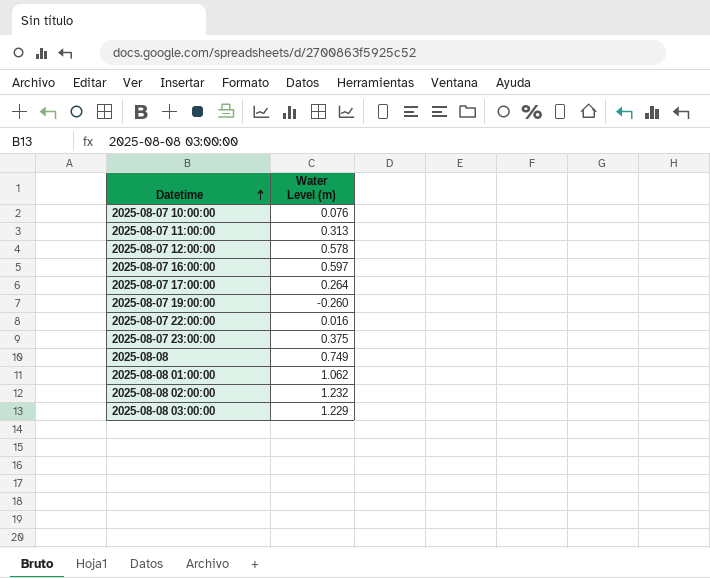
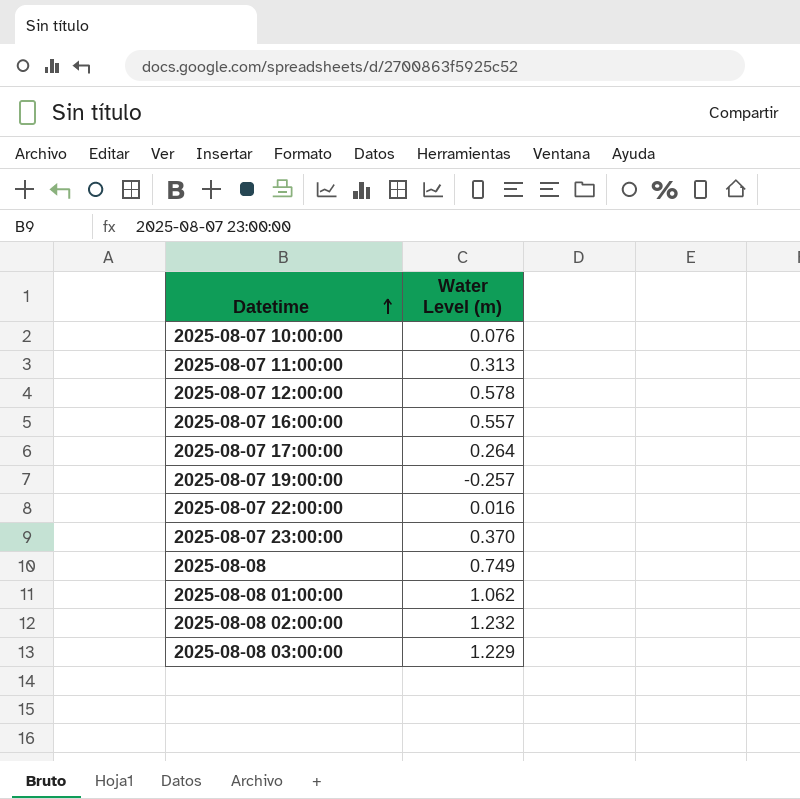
2025-08-07 16:00:00 | Water Level (m): 0.597 -> 0.557
2025-08-07 19:00:00 | Water Level (m): -0.260 -> -0.257
2025-08-07 23:00:00 | Water Level (m): 0.375 -> 0.370

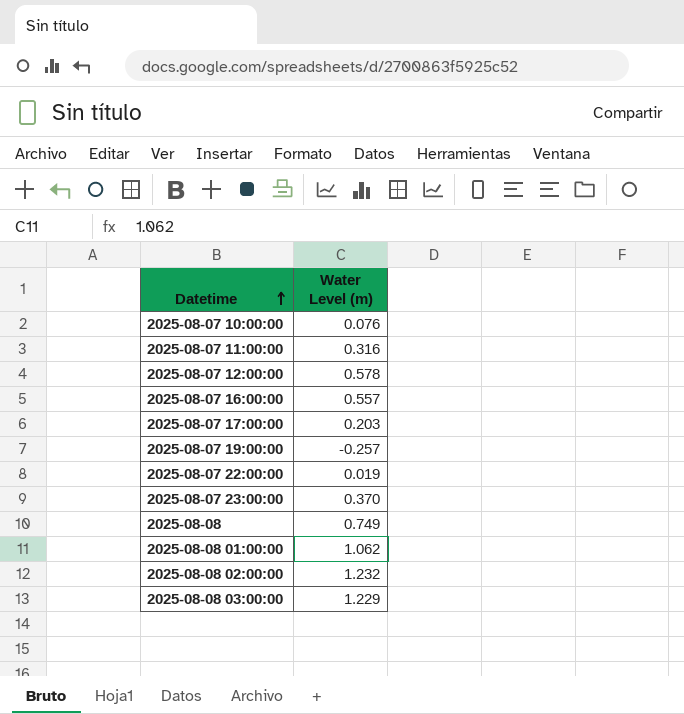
2025-08-07 11:00:00 | Water Level (m): 0.313 -> 0.316
2025-08-07 17:00:00 | Water Level (m): 0.264 -> 0.203
2025-08-07 22:00:00 | Water Level (m): 0.016 -> 0.019

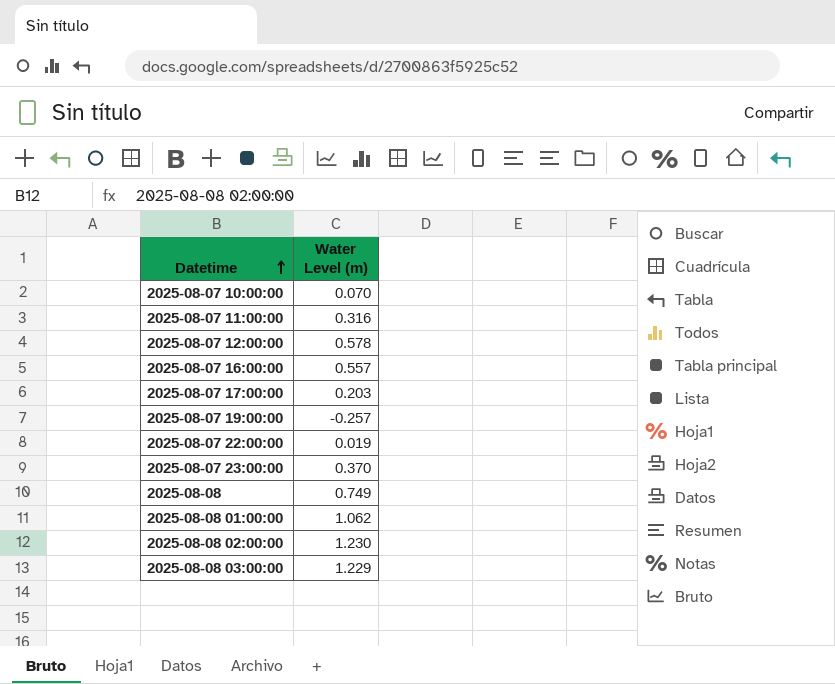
2025-08-07 10:00:00 | Water Level (m): 0.076 -> 0.070
2025-08-08 02:00:00 | Water Level (m): 1.232 -> 1.230

